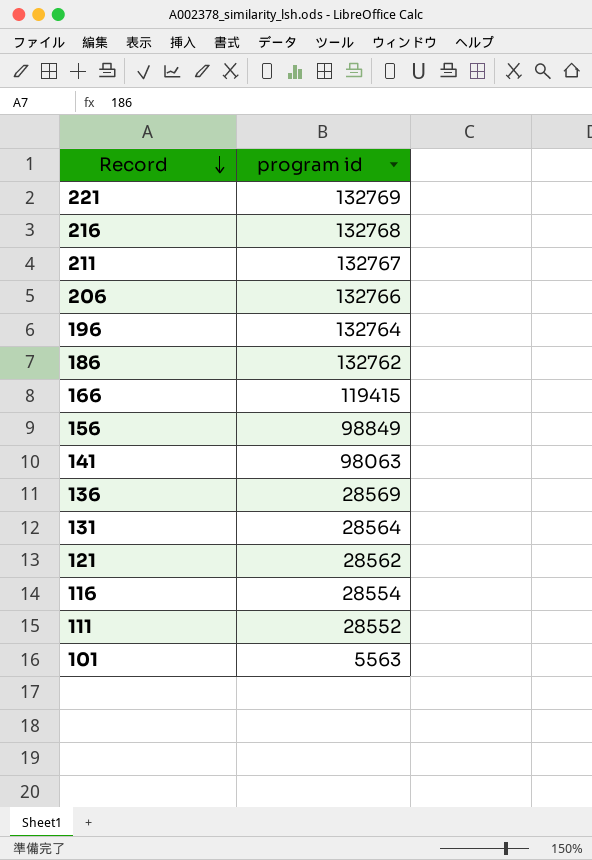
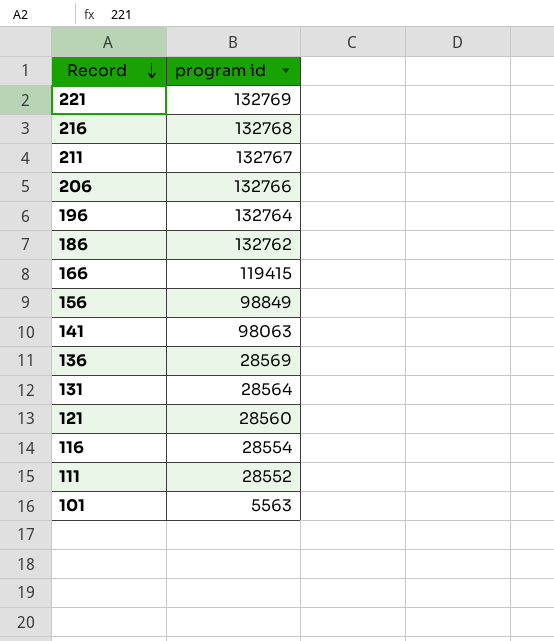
121 | program id: 28562 -> 28560

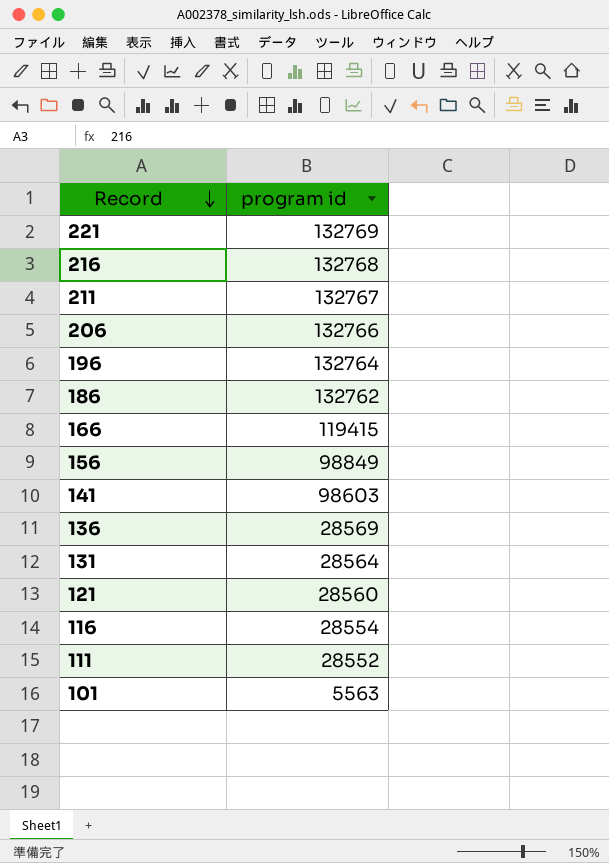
141 | program id: 98063 -> 98603

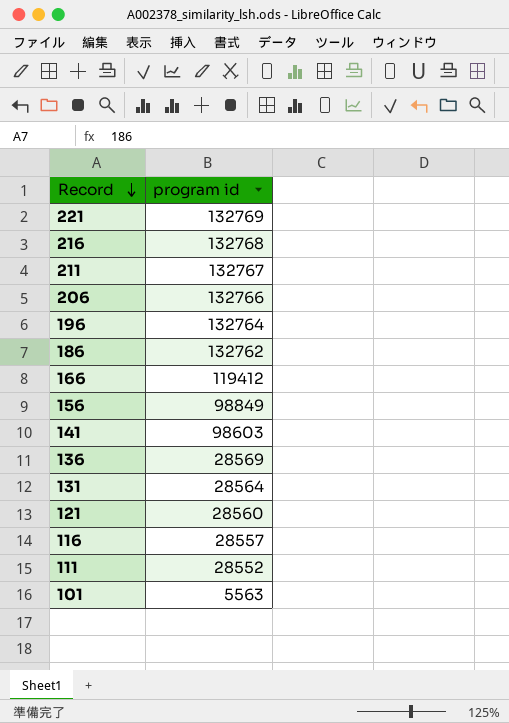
166 | program id: 119415 -> 119412
116 | program id: 28554 -> 28557

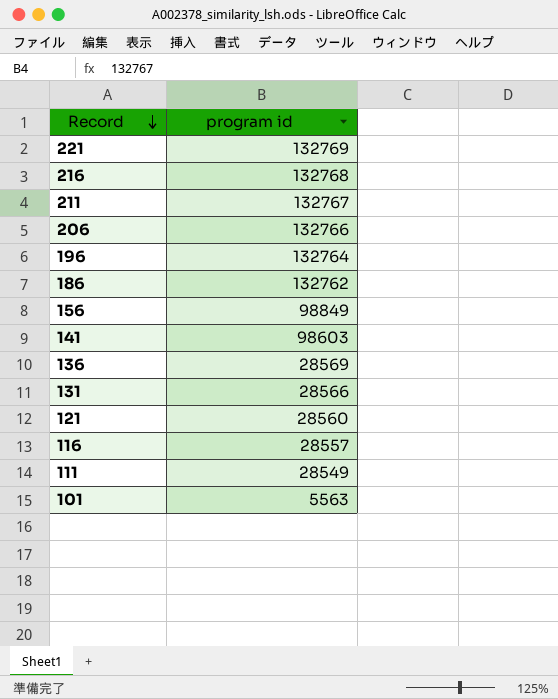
row 166: 119412 -> none
131 | program id: 28564 -> 28566
111 | program id: 28552 -> 28549

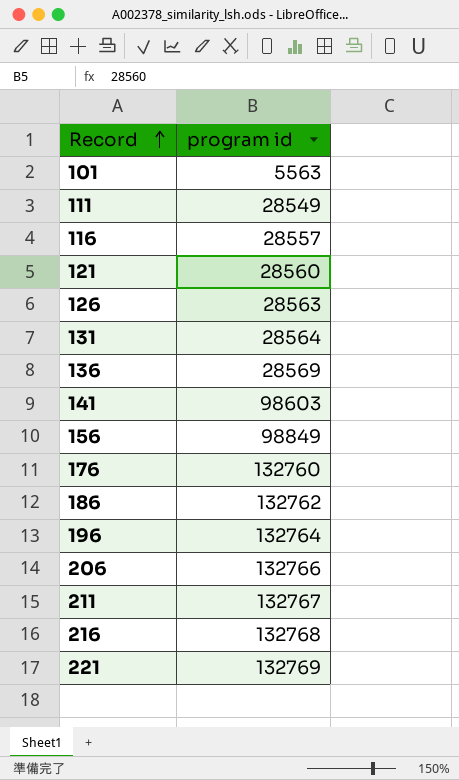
row order: Record descending -> Record ascending
row 126: none -> 28563
131 | program id: 28566 -> 28564
row 176: none -> 132760

